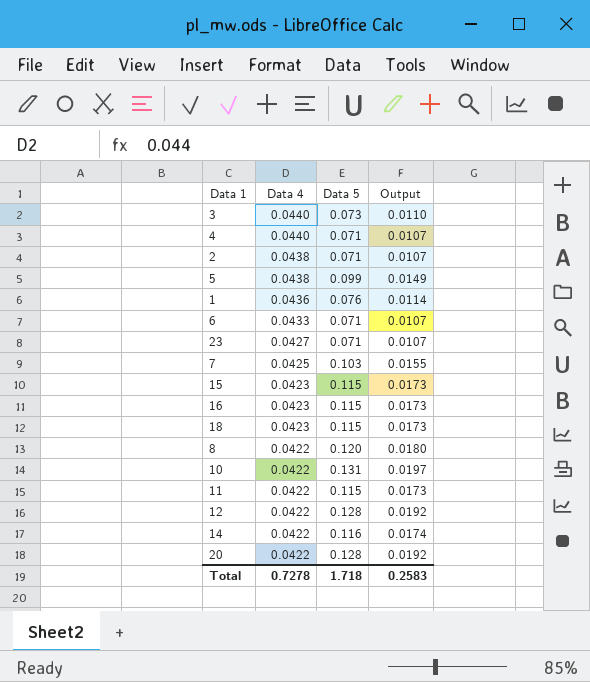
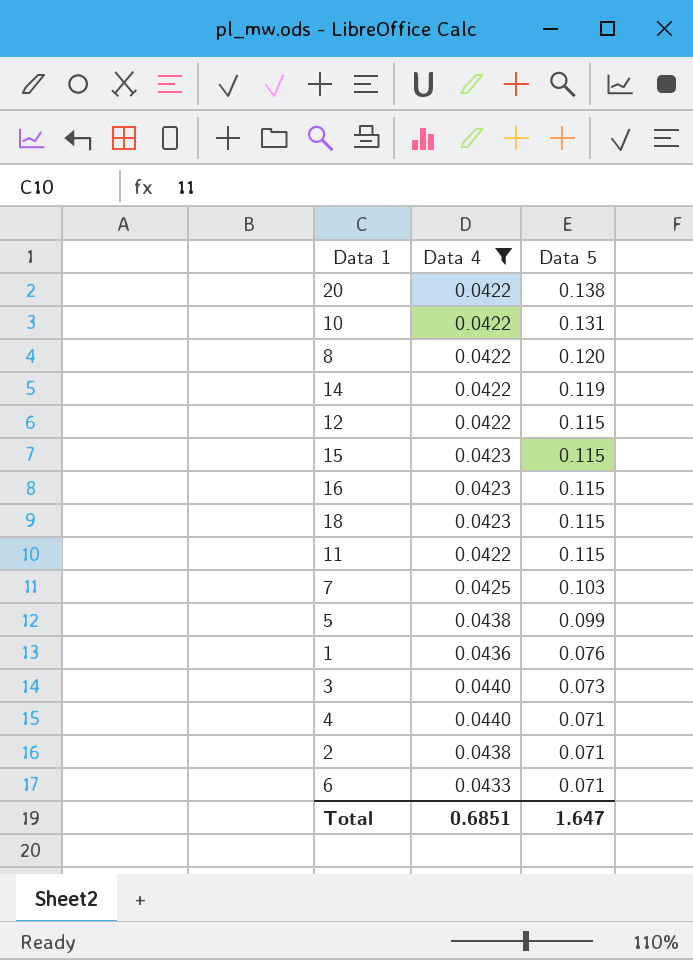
filter: none -> Data 4 != 0.0427
row order: Data 4 descending -> Data 5 descending
column Output | formula: [Data 5] * 0.15 -> none
20 | Data 5: 0.128 -> 0.138
14 | Data 5: 0.116 -> 0.119
12 | Data 5: 0.128 -> 0.115
Total | Data 4: 0.7278 -> 0.6851
Total | Data 5: 1.718 -> 1.647

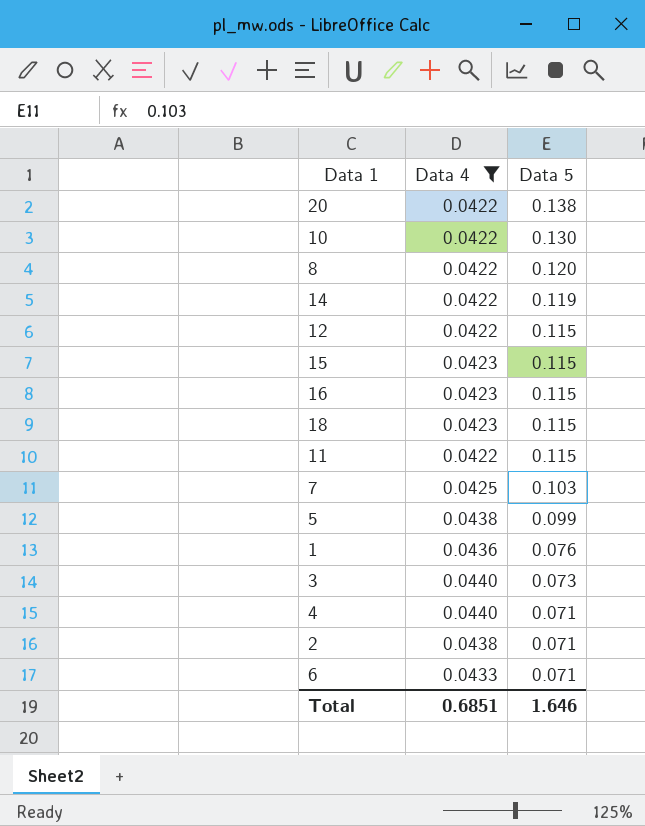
10 | Data 5: 0.131 -> 0.130
Total | Data 5: 1.647 -> 1.646

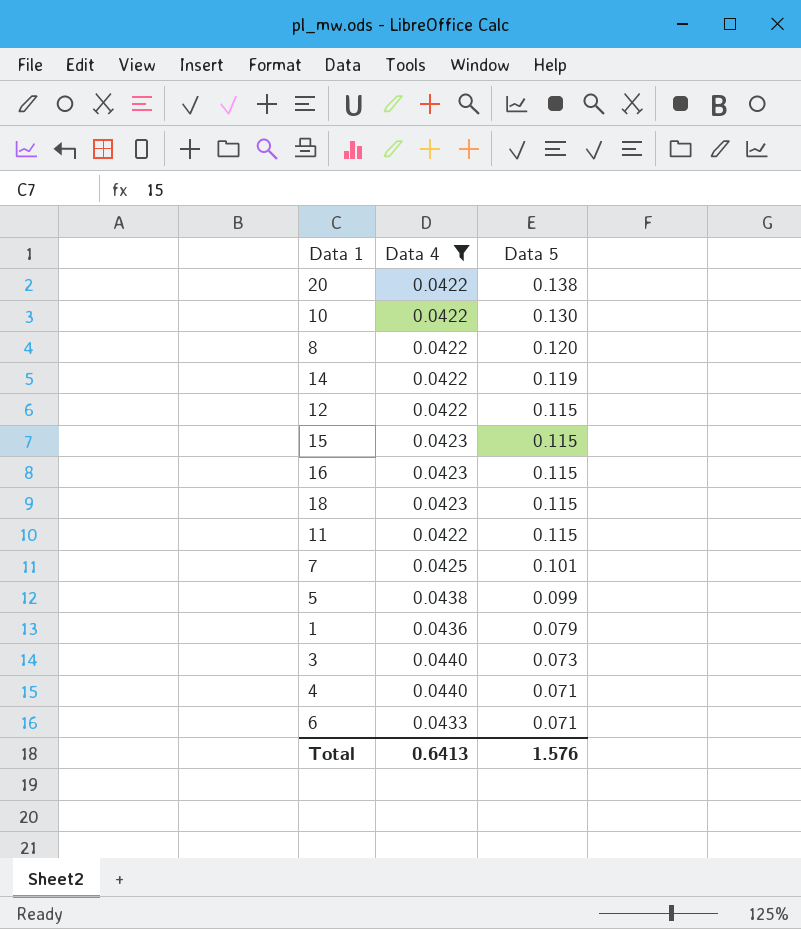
row 2: 0.0438 | 0.071 -> none
7 | Data 5: 0.103 -> 0.101
1 | Data 5: 0.076 -> 0.079
Total | Data 4: 0.6851 -> 0.6413
Total | Data 5: 1.646 -> 1.576

